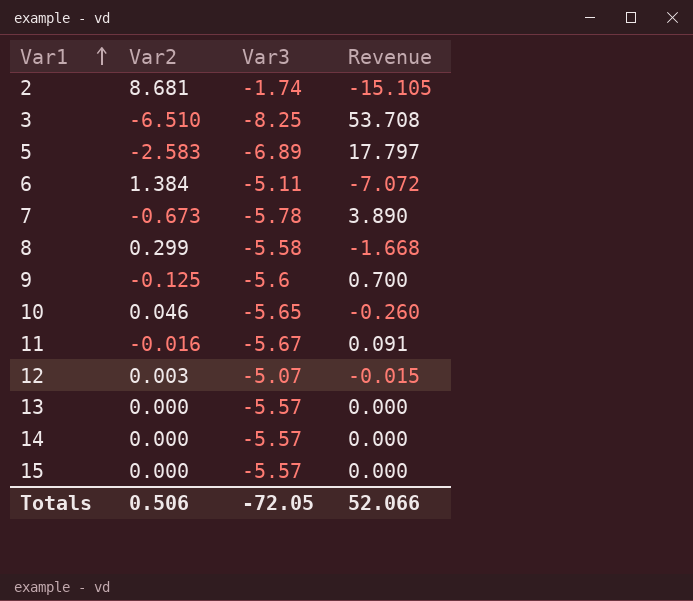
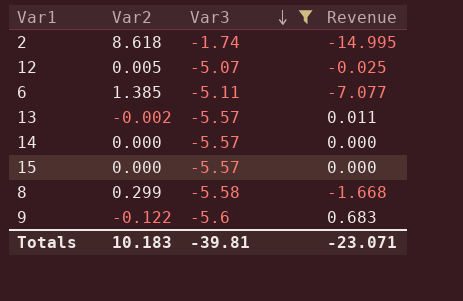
filter: none -> Var3 >= -5.6
row order: Var1 ascending -> Var3 descending
2 | Var2: 8.681 -> 8.618
2 | Revenue: -15.105 -> -14.995
12 | Var2: 0.003 -> 0.005
12 | Revenue: -0.015 -> -0.025
6 | Var2: 1.384 -> 1.385
6 | Revenue: -7.072 -> -7.077
13 | Var2: 0.000 -> -0.002
13 | Revenue: 0.000 -> 0.011
9 | Var2: -0.125 -> -0.122
9 | Revenue: 0.700 -> 0.683
Totals | Var2: 0.506 -> 10.183
Totals | Var3: -72.05 -> -39.81
Totals | Revenue: 52.066 -> -23.071

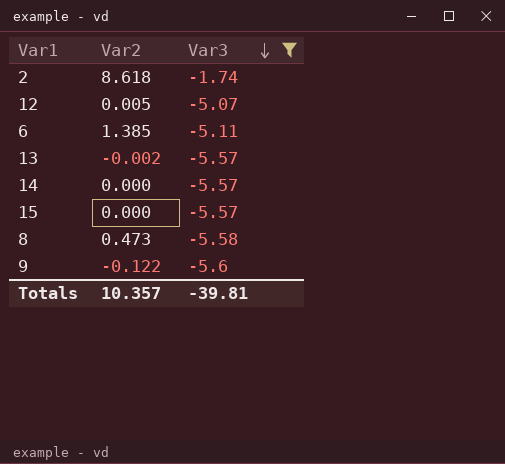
column Revenue | formula: [Var2] * [Var3] -> none
8 | Var2: 0.299 -> 0.473
Totals | Var2: 10.183 -> 10.357

